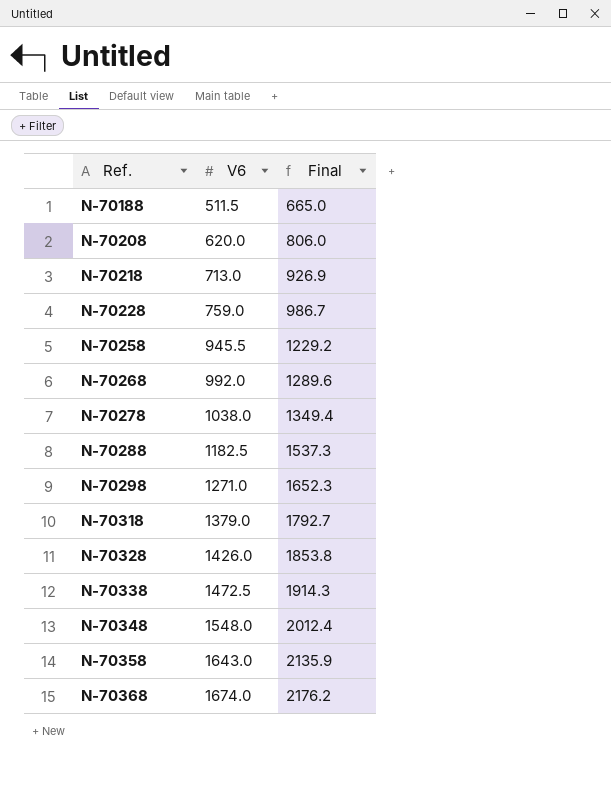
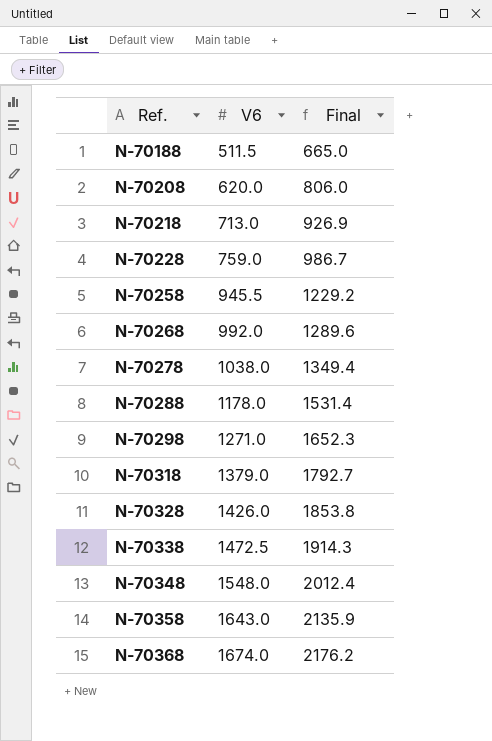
N-70288 | V6: 1182.5 -> 1178.0
N-70288 | Final: 1537.3 -> 1531.4

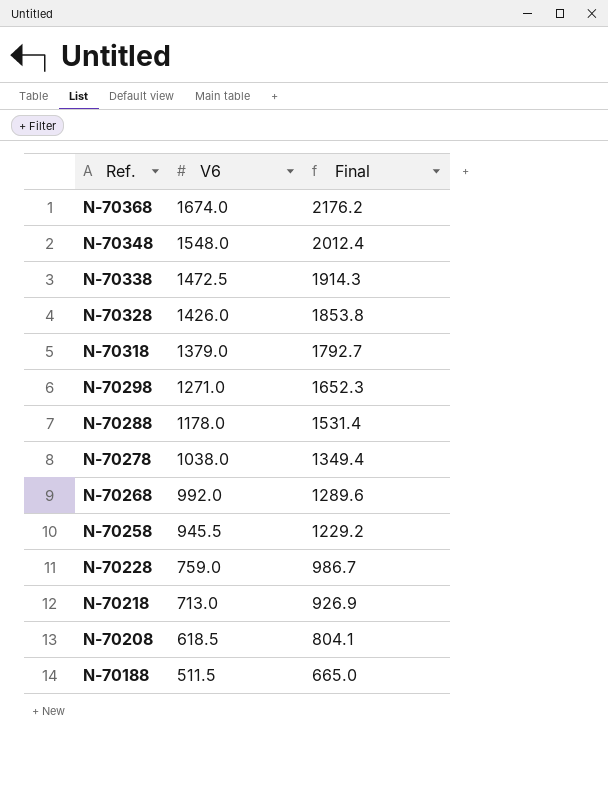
row order: Ref. ascending -> Ref. descending
row N-70358: 1643.0 | 2135.9 -> none
N-70208 | V6: 620.0 -> 618.5
N-70208 | Final: 806.0 -> 804.1

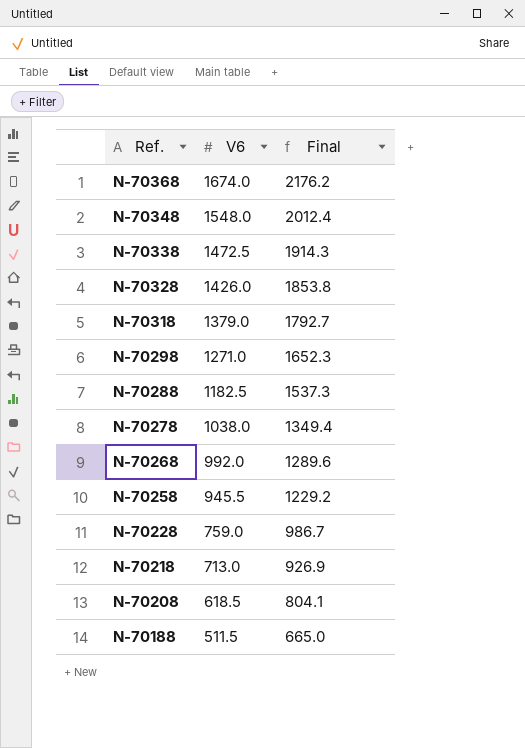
N-70288 | V6: 1178.0 -> 1182.5
N-70288 | Final: 1531.4 -> 1537.3

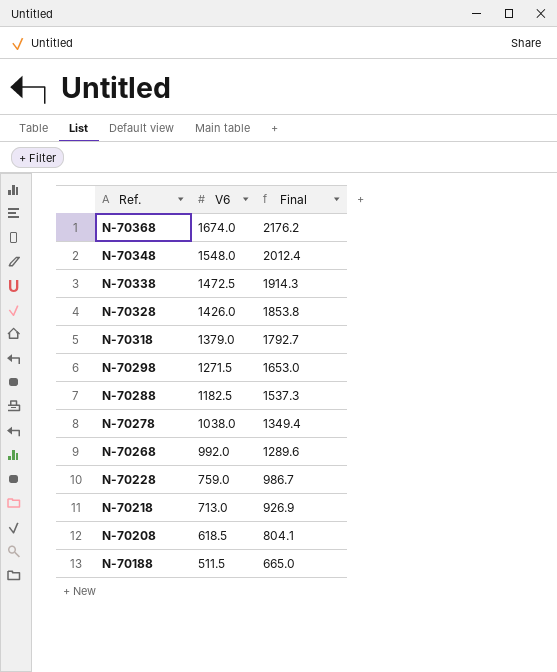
row N-70258: 945.5 | 1229.2 -> none
N-70298 | V6: 1271.0 -> 1271.5
N-70298 | Final: 1652.3 -> 1653.0

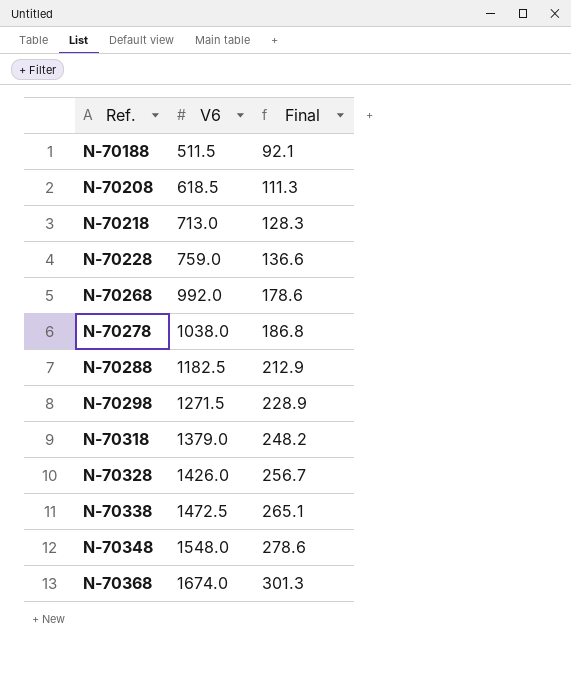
row order: Ref. descending -> Ref. ascending
column Final | formula: [V6] * 1.3 -> [V6] * 0.18

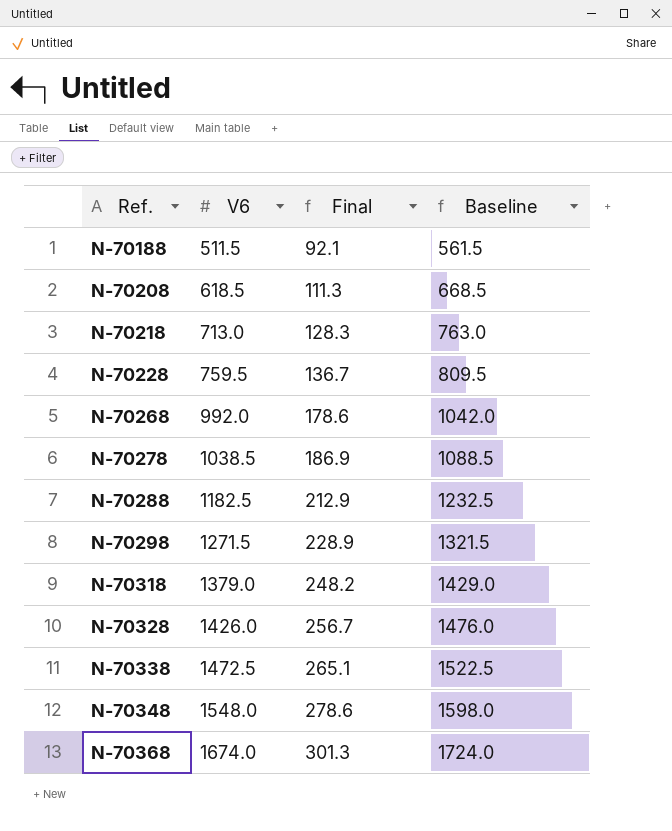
column Baseline | formula: none -> [V6] + 50
N-70228 | V6: 759.0 -> 759.5
N-70228 | Final: 136.6 -> 136.7
N-70278 | V6: 1038.0 -> 1038.5
N-70278 | Final: 186.8 -> 186.9

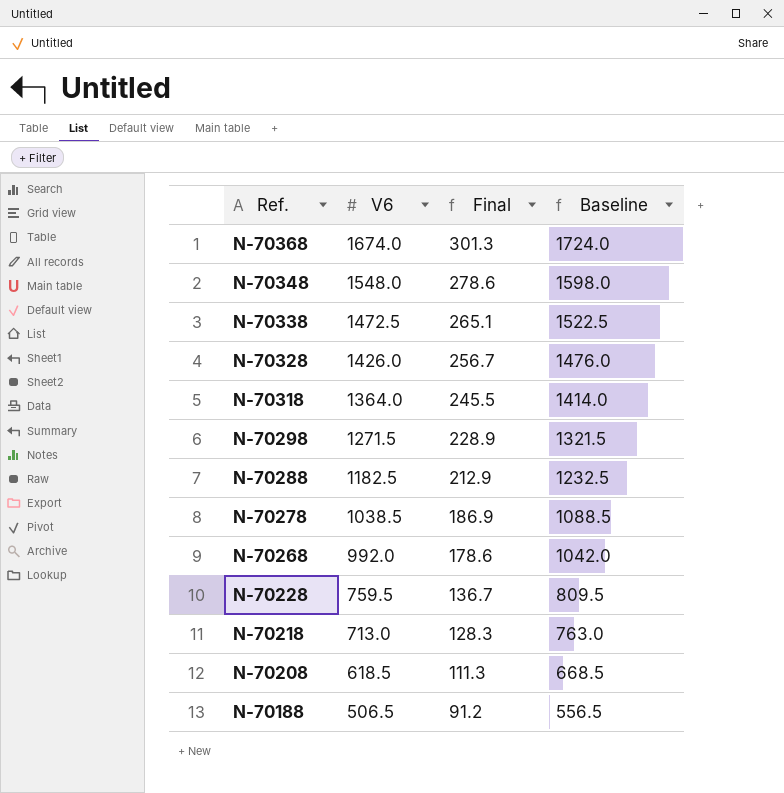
row order: Ref. ascending -> Ref. descending
N-70318 | V6: 1379.0 -> 1364.0
N-70318 | Final: 248.2 -> 245.5
N-70318 | Baseline: 1429.0 -> 1414.0
N-70188 | V6: 511.5 -> 506.5
N-70188 | Final: 92.1 -> 91.2
N-70188 | Baseline: 561.5 -> 556.5

